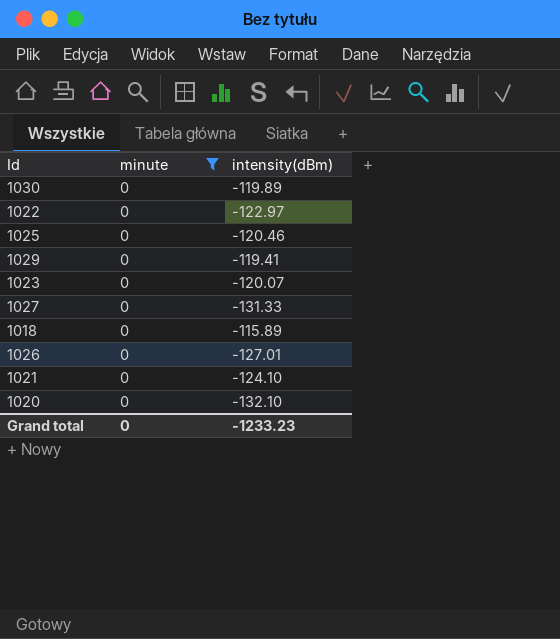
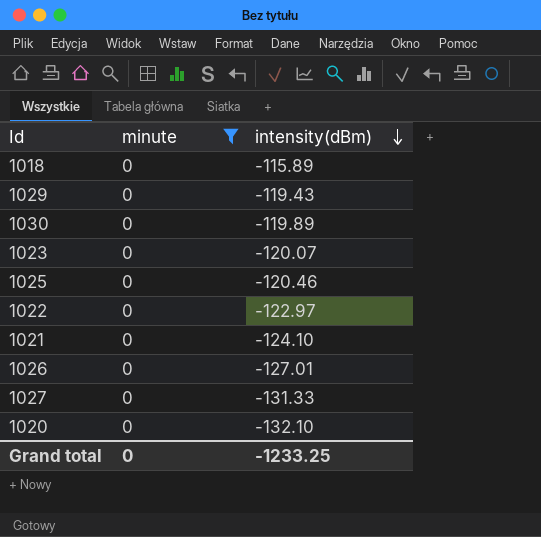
row order: none -> intensity(dBm) descending
1029 | intensity(dBm): -119.41 -> -119.43
Grand total | intensity(dBm): -1233.23 -> -1233.25

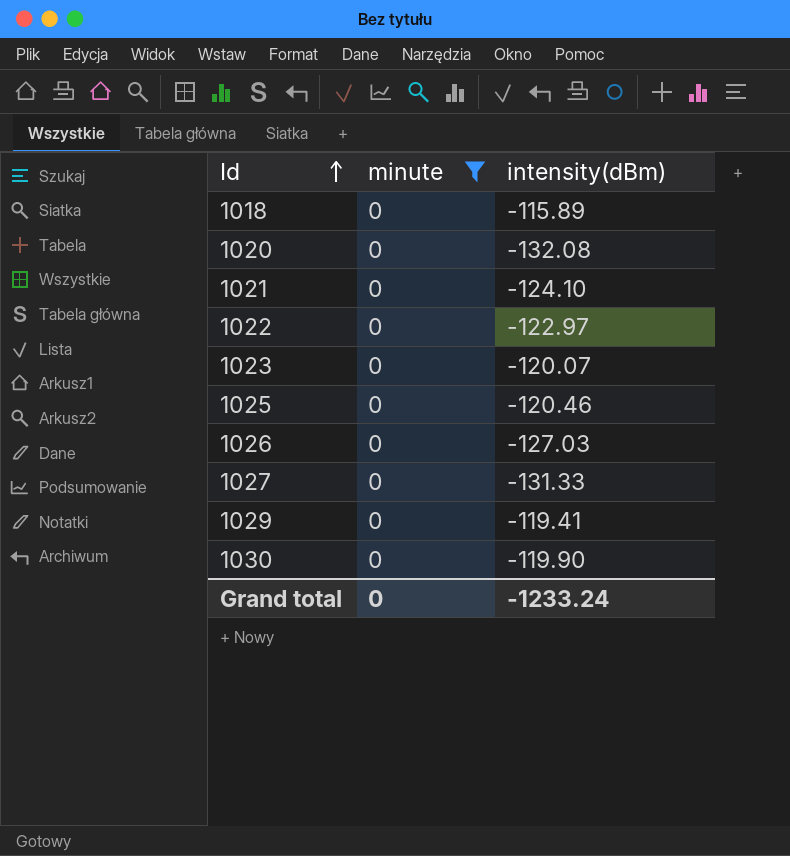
row order: intensity(dBm) descending -> Id ascending
1020 | intensity(dBm): -132.10 -> -132.08
1026 | intensity(dBm): -127.01 -> -127.03
1029 | intensity(dBm): -119.43 -> -119.41
1030 | intensity(dBm): -119.89 -> -119.90
Grand total | intensity(dBm): -1233.25 -> -1233.24

